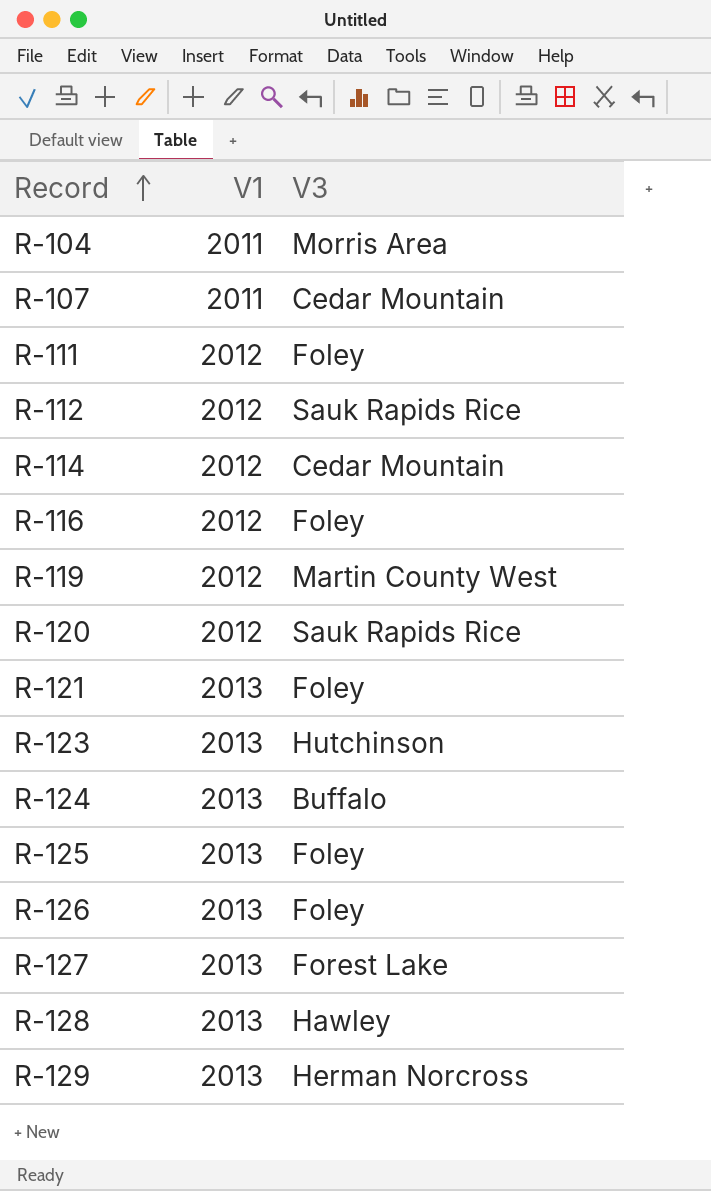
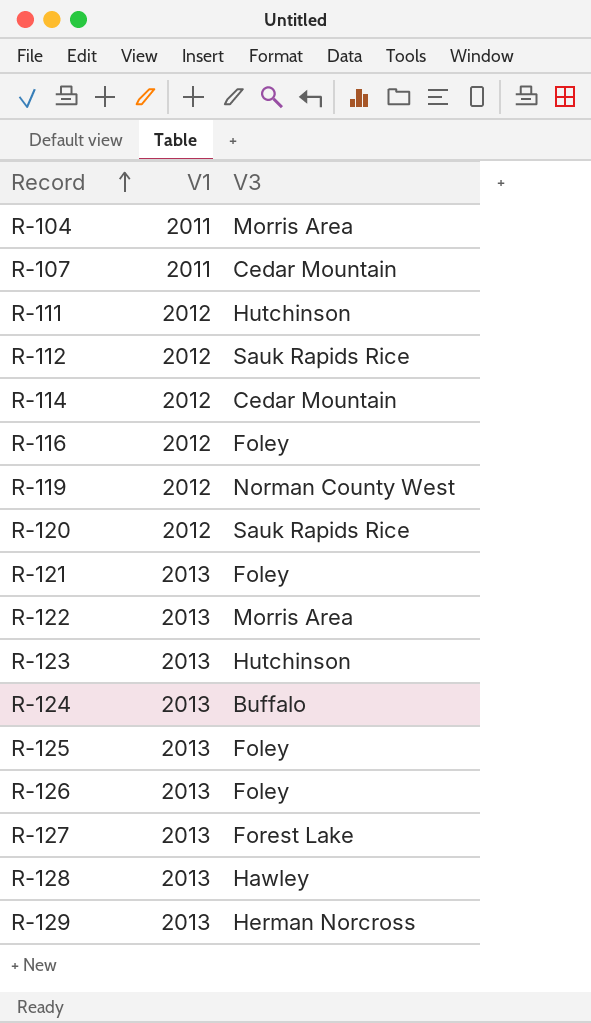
R-111 | V3: Foley -> Hutchinson
R-119 | V3: Martin County West -> Norman County West
row R-122: none -> 2013 | Morris Area

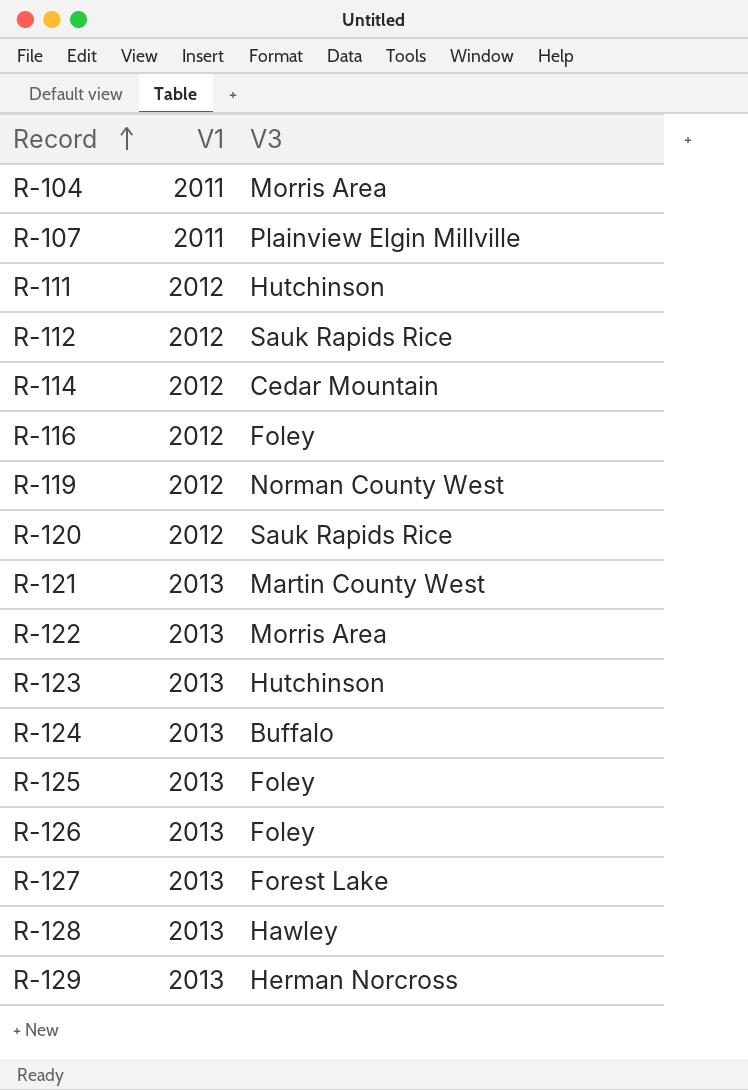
R-107 | V3: Cedar Mountain -> Plainview Elgin Millville
R-121 | V3: Foley -> Martin County West

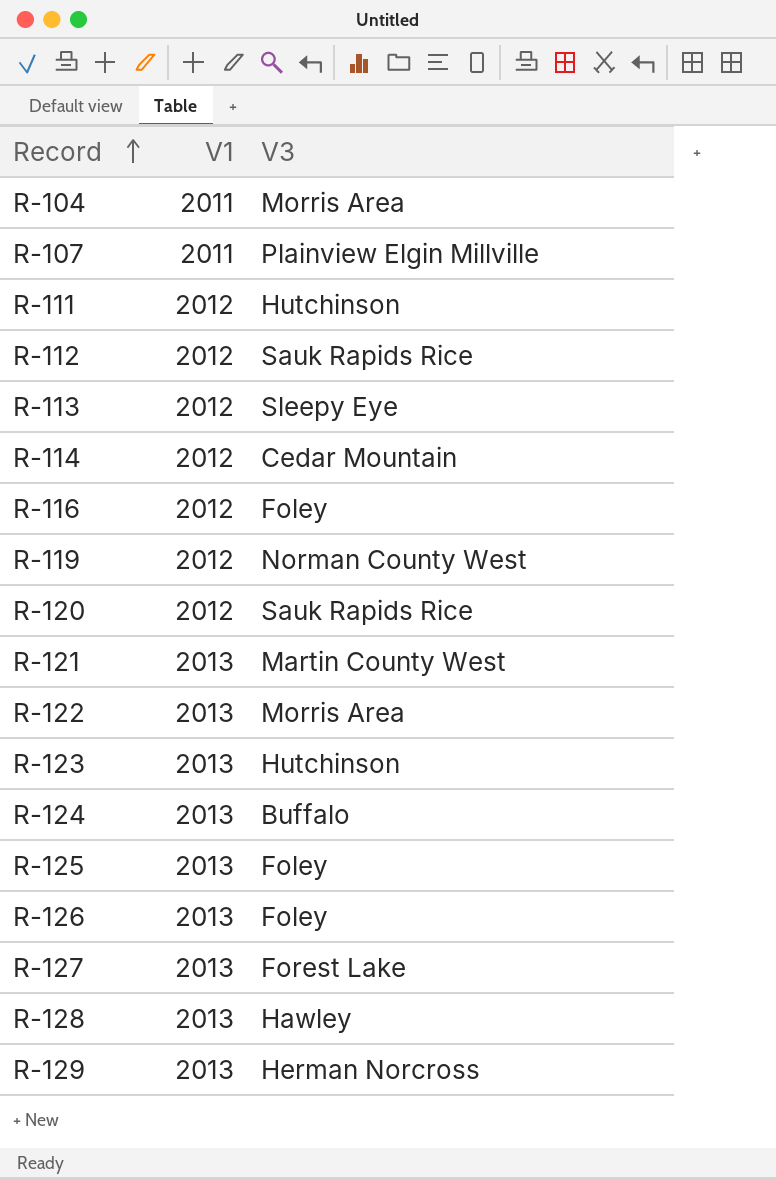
row R-113: none -> 2012 | Sleepy Eye

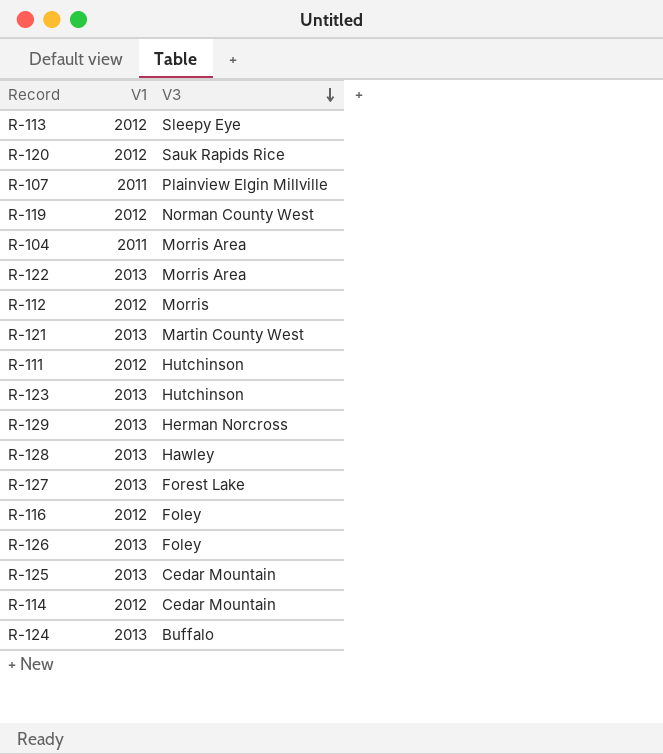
row order: Record ascending -> V3 descending
R-112 | V3: Sauk Rapids Rice -> Morris
R-125 | V3: Foley -> Cedar Mountain

